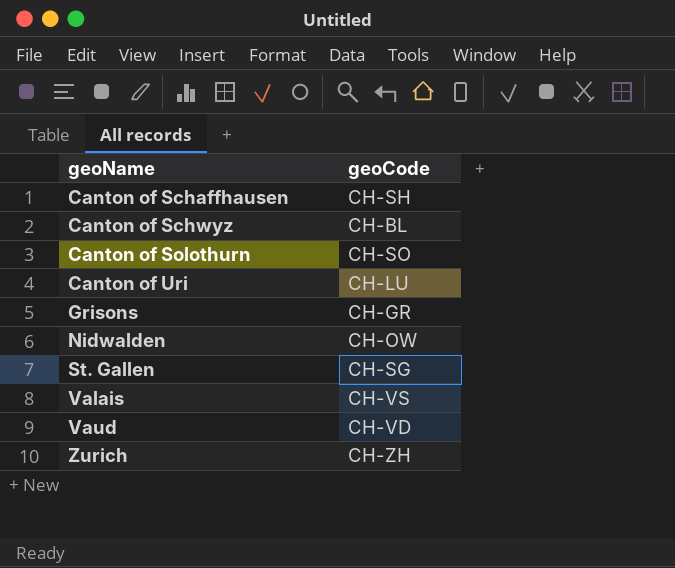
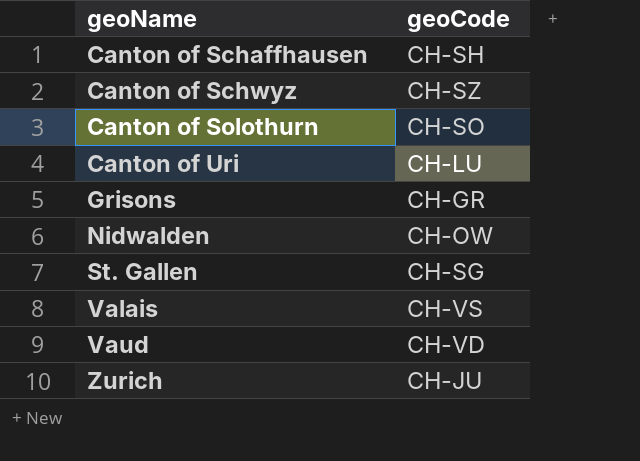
Canton of Schwyz | geoCode: CH-BL -> CH-SZ
Zurich | geoCode: CH-ZH -> CH-JU

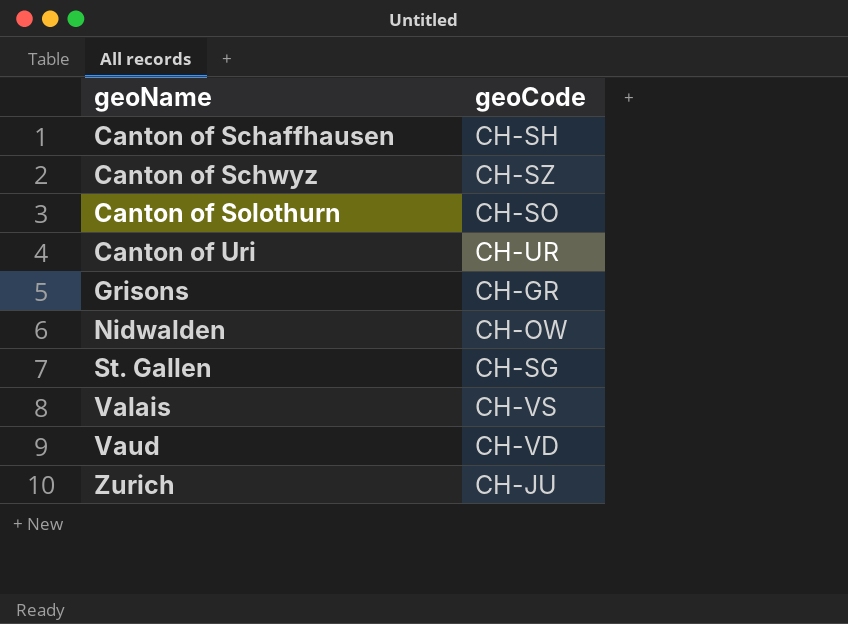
Canton of Uri | geoCode: CH-LU -> CH-UR

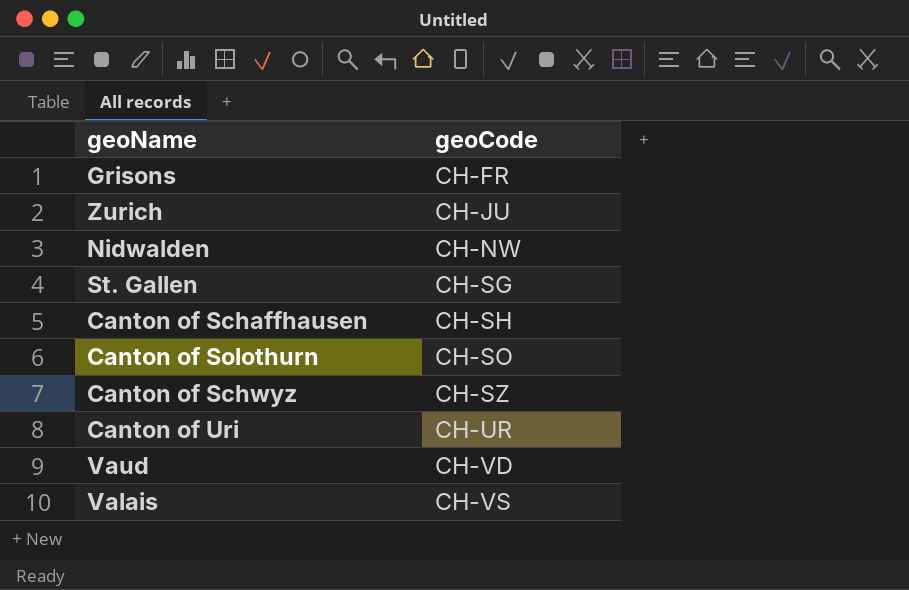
row order: geoName ascending -> geoCode ascending
Grisons | geoCode: CH-GR -> CH-FR
Nidwalden | geoCode: CH-OW -> CH-NW

